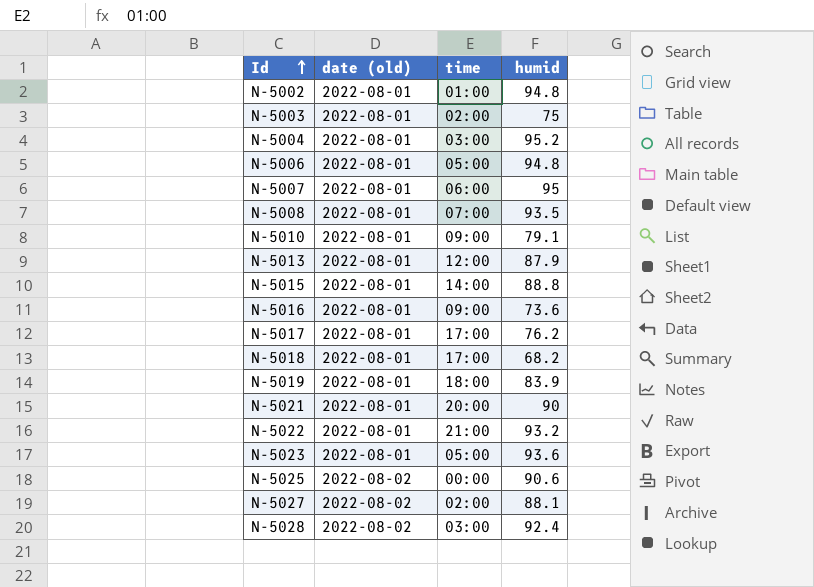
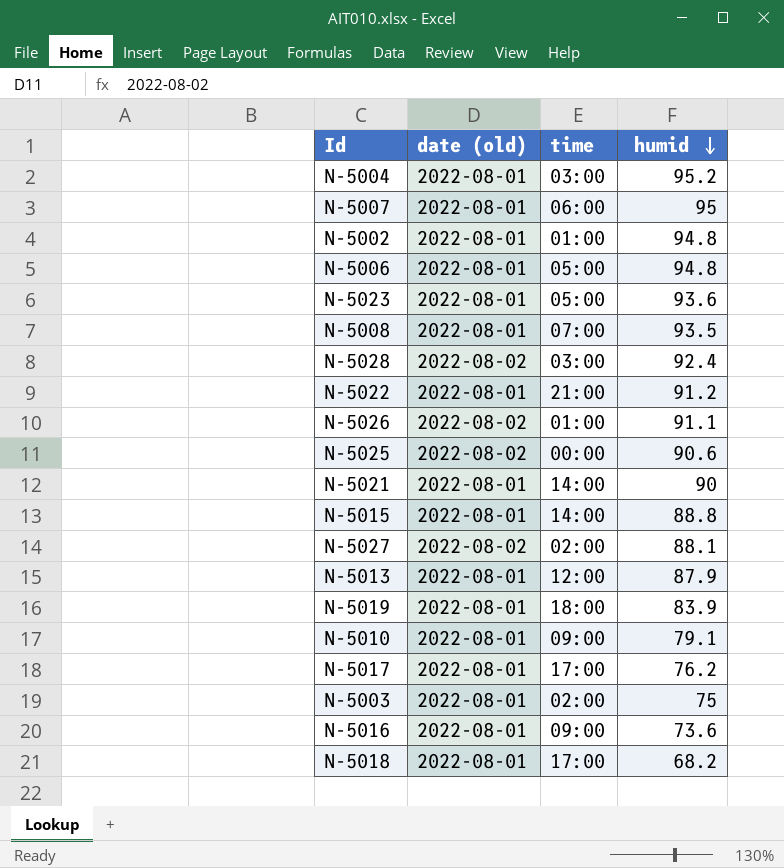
row order: Id ascending -> humid descending
N-5022 | humid: 93.2 -> 91.2
row N-5026: none -> 2022-08-02 | 01:00 | 91.1
N-5021 | time: 20:00 -> 14:00

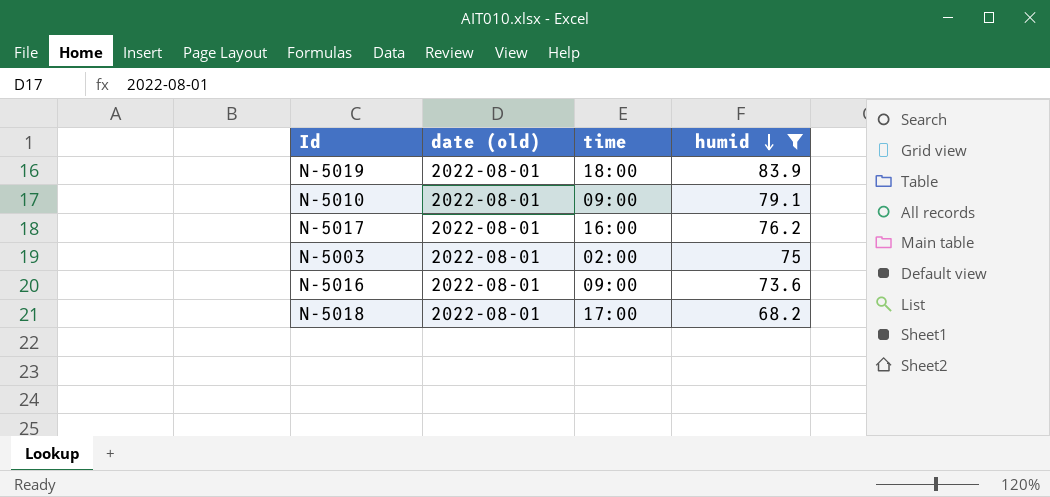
filter: none -> humid <= 83.9
N-5017 | time: 17:00 -> 16:00

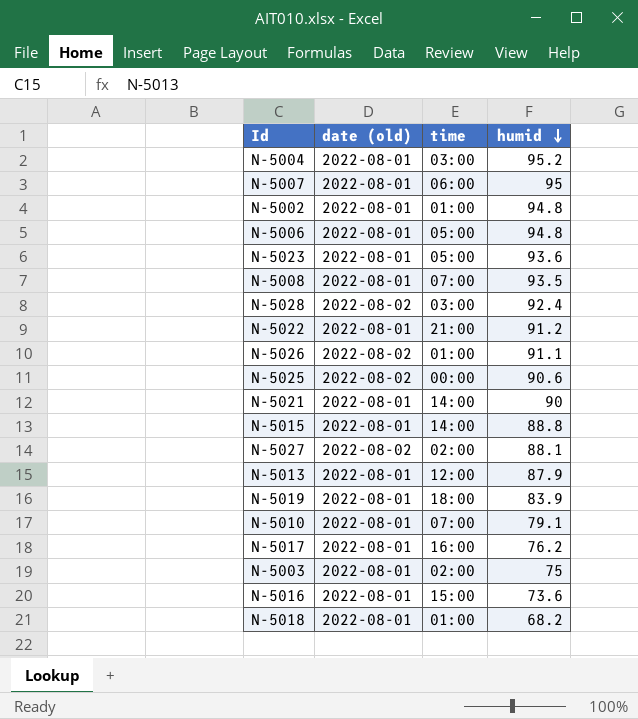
filter: humid <= 83.9 -> none
N-5010 | time: 09:00 -> 07:00
N-5016 | time: 09:00 -> 15:00
N-5018 | time: 17:00 -> 01:00

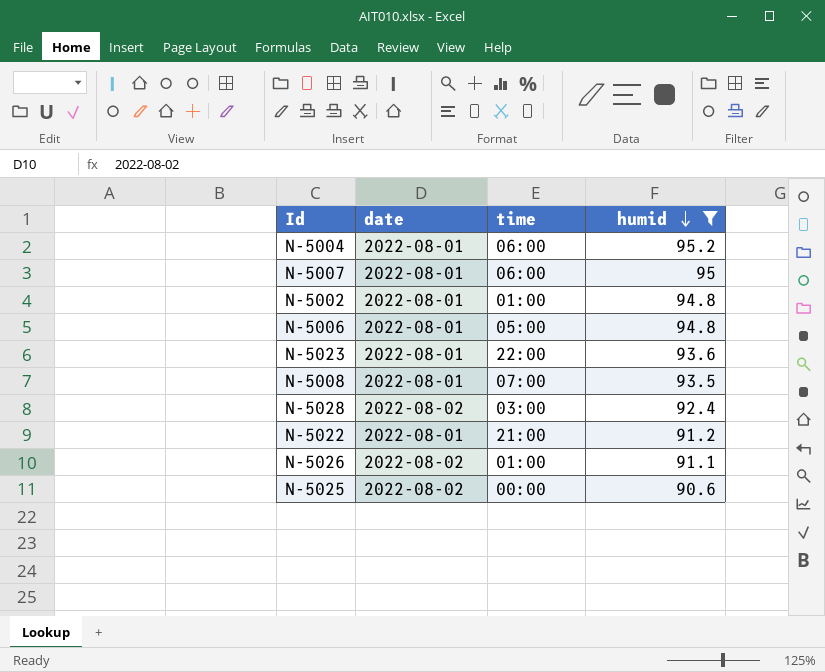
filter: none -> humid >= 90.6
column name: date (old) -> date
N-5004 | time: 03:00 -> 06:00
N-5023 | time: 05:00 -> 22:00

